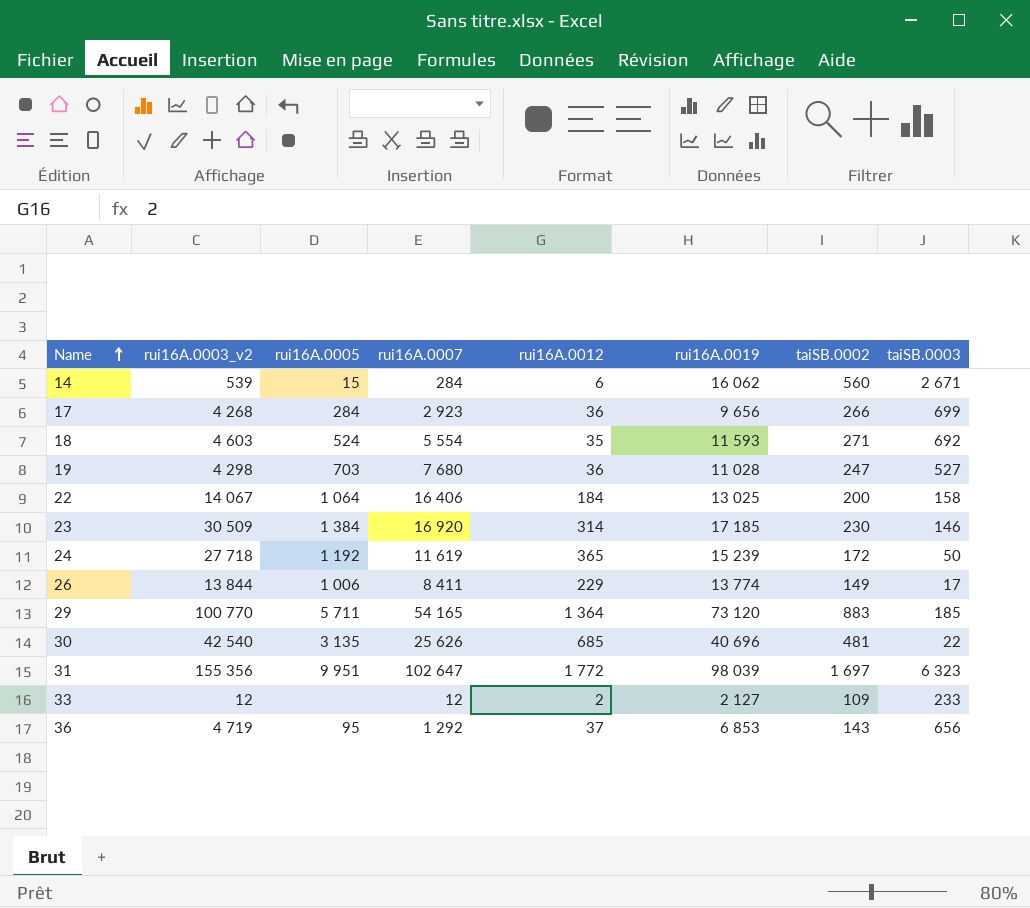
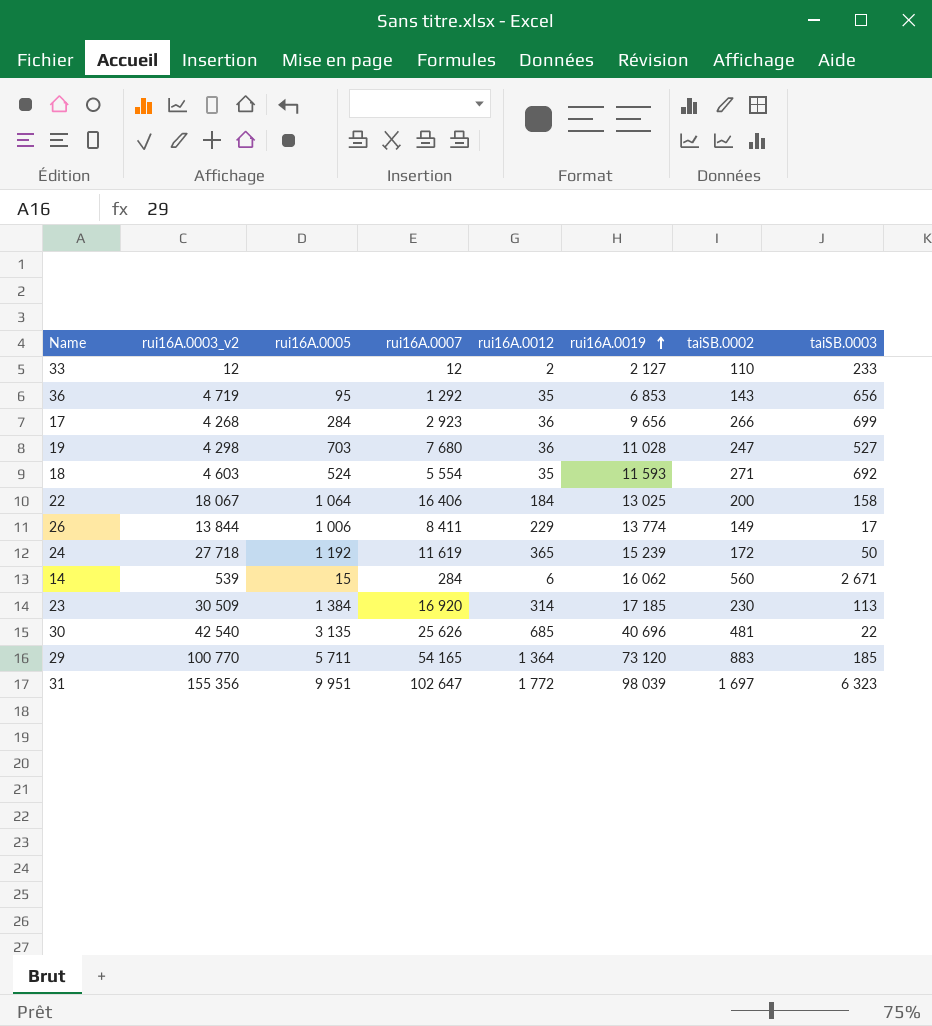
row order: Name ascending -> rui16A.0019 ascending
33 | taiSB.0002: 109 -> 110
36 | rui16A.0012: 37 -> 35
22 | rui16A.0003_v2: 14 067 -> 18 067
23 | taiSB.0003: 146 -> 113

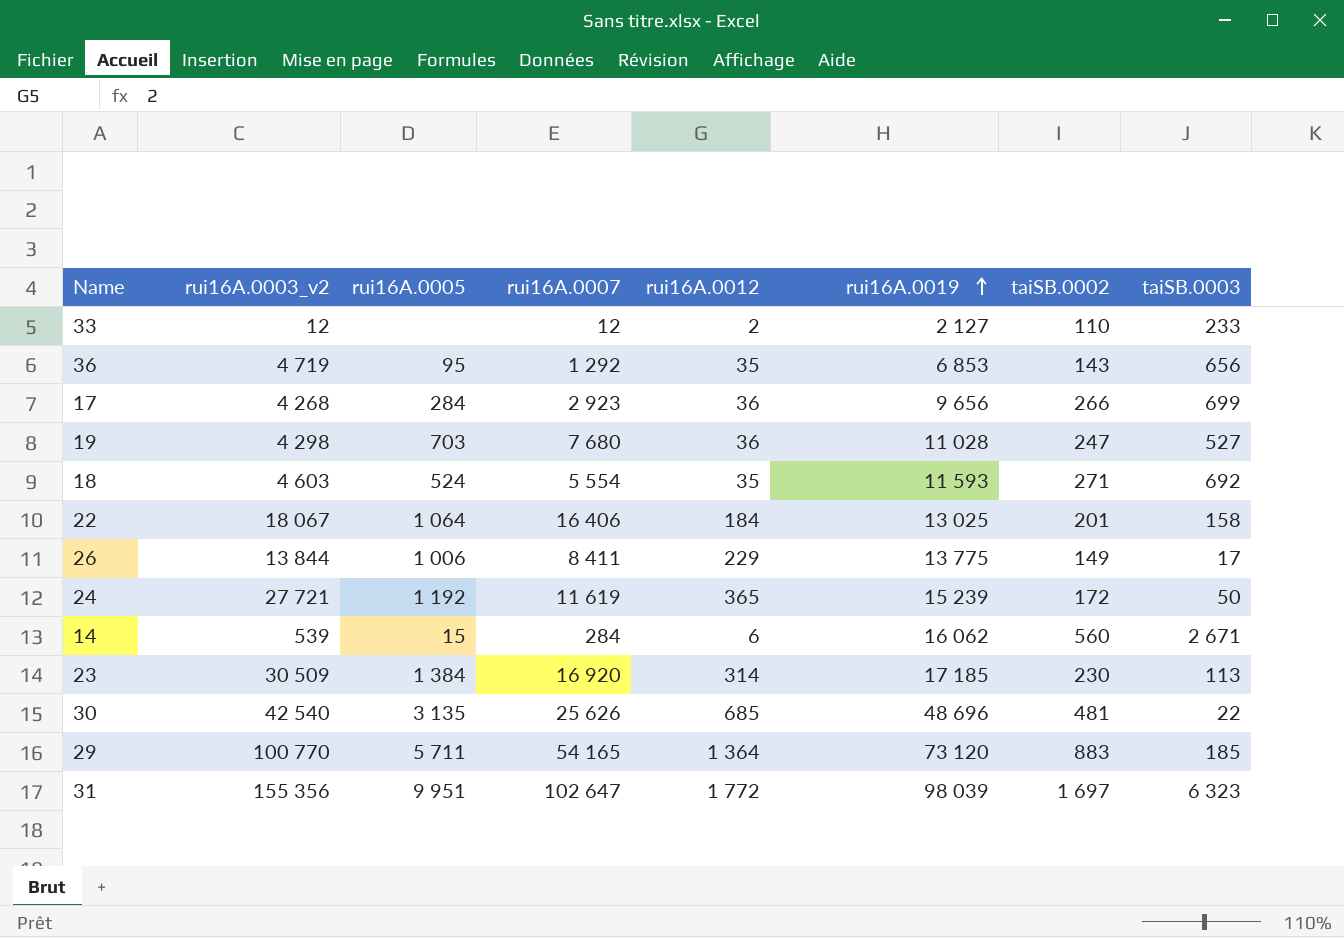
22 | taiSB.0002: 200 -> 201
26 | rui16A.0019: 13 774 -> 13 775
24 | rui16A.0003_v2: 27 718 -> 27 721
30 | rui16A.0019: 40 696 -> 48 696

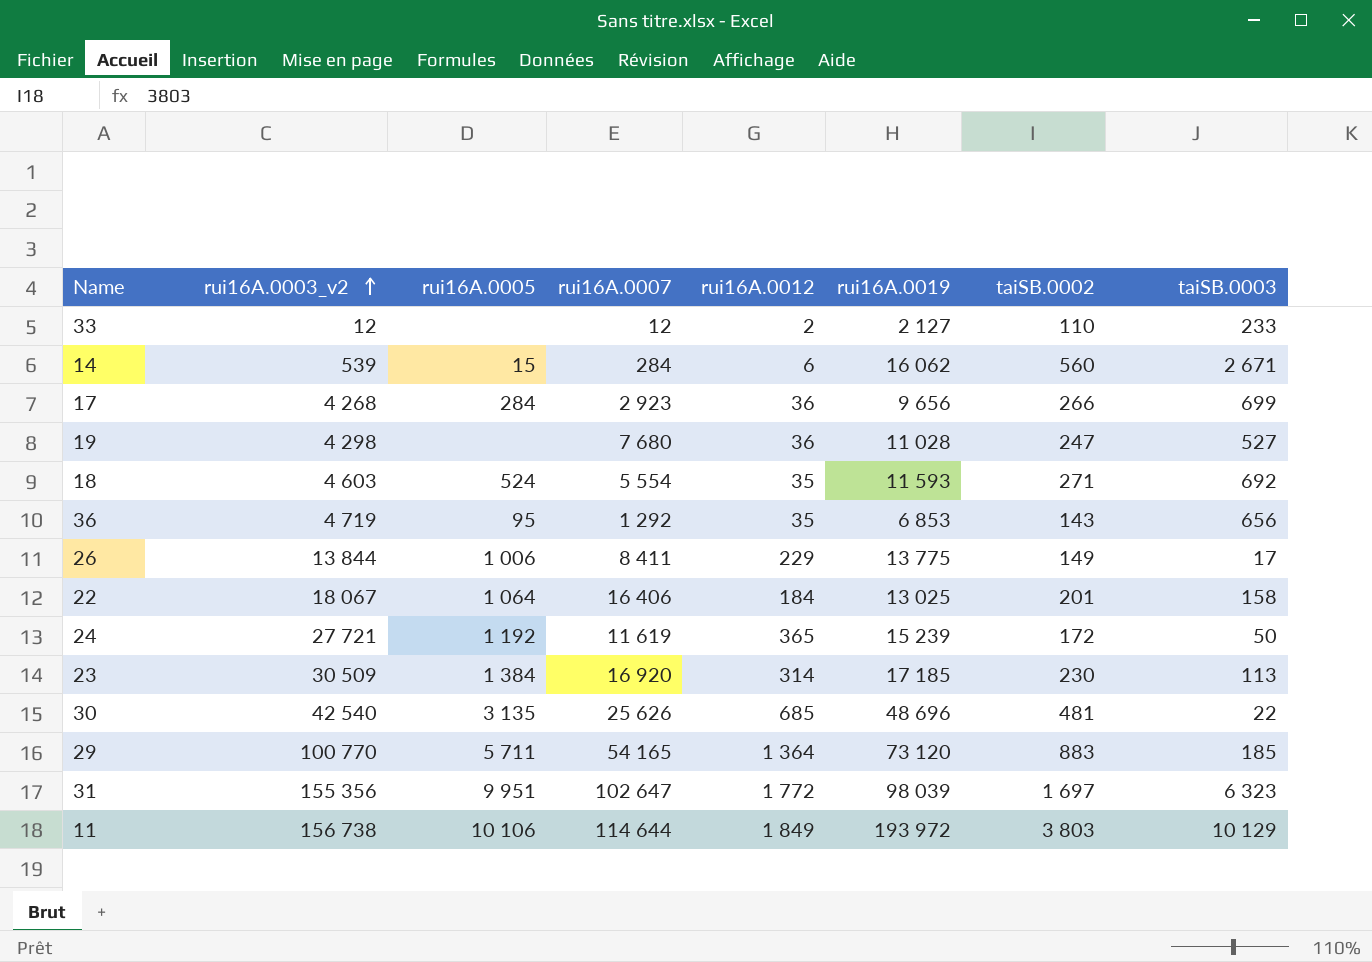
row order: rui16A.0019 ascending -> rui16A.0003_v2 ascending
19 | rui16A.0005: 703 -> none
row 11: none -> 156 738 | 10 106 | 114 644 | 1 849 | 193 972 | 3 803 | 10 129

